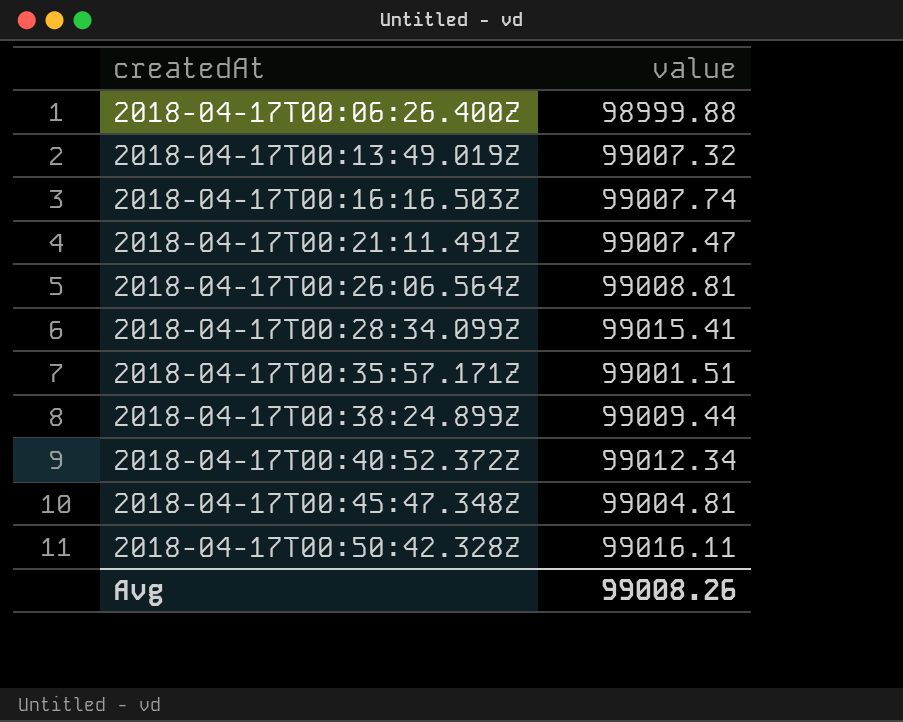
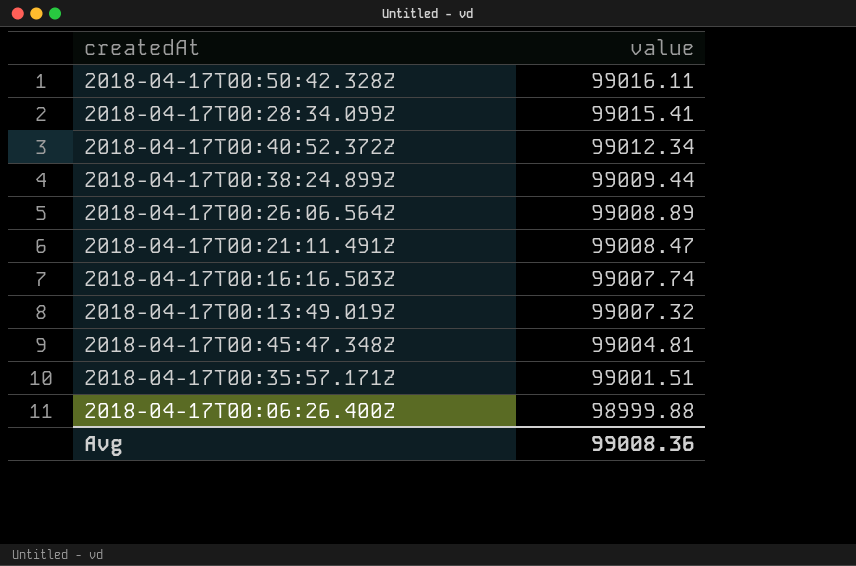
row order: createdAt ascending -> value descending
2018-04-17T00:26:06.564Z | value: 99008.81 -> 99008.89
2018-04-17T00:21:11.491Z | value: 99007.47 -> 99008.47
Avg | value: 99008.26 -> 99008.36

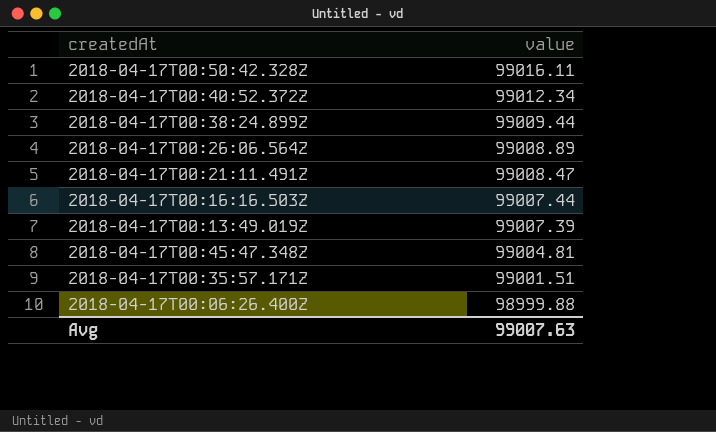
row 2018-04-17T00:28:34.099Z: 99015.41 -> none
2018-04-17T00:16:16.503Z | value: 99007.74 -> 99007.44
2018-04-17T00:13:49.019Z | value: 99007.32 -> 99007.39
Avg | value: 99008.36 -> 99007.63

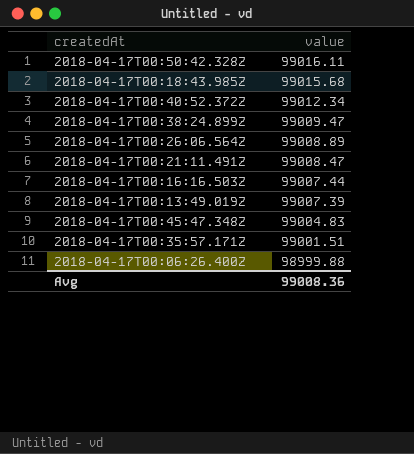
row 2018-04-17T00:18:43.985Z: none -> 99015.68
2018-04-17T00:38:24.899Z | value: 99009.44 -> 99009.47
2018-04-17T00:45:47.348Z | value: 99004.81 -> 99004.83
Avg | value: 99007.63 -> 99008.36

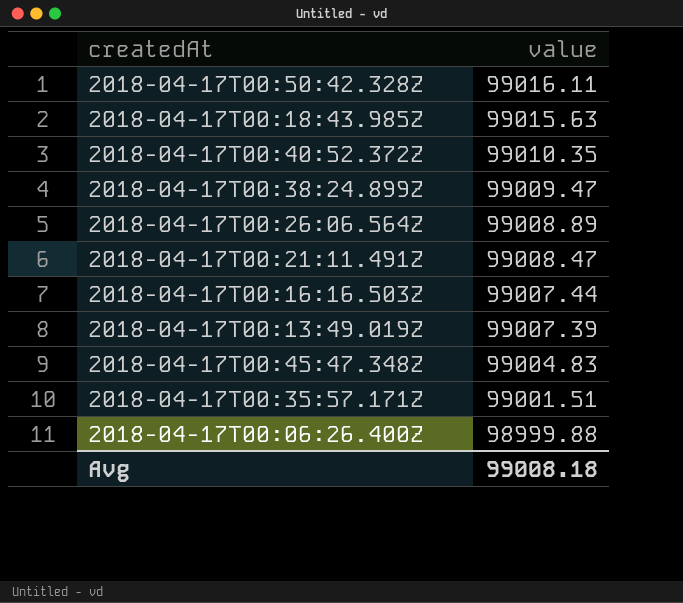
2018-04-17T00:18:43.985Z | value: 99015.68 -> 99015.63
2018-04-17T00:40:52.372Z | value: 99012.34 -> 99010.35
Avg | value: 99008.36 -> 99008.18

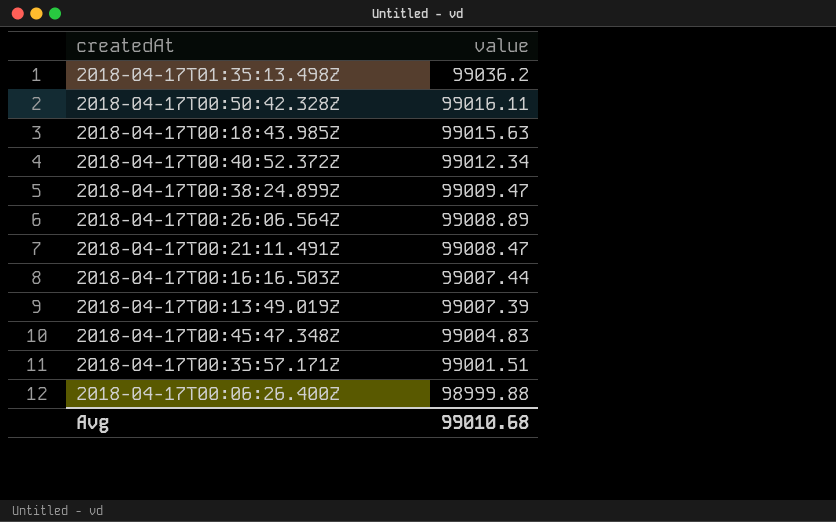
row 2018-04-17T01:35:13.498Z: none -> 99036.2
2018-04-17T00:40:52.372Z | value: 99010.35 -> 99012.34
Avg | value: 99008.18 -> 99010.68

